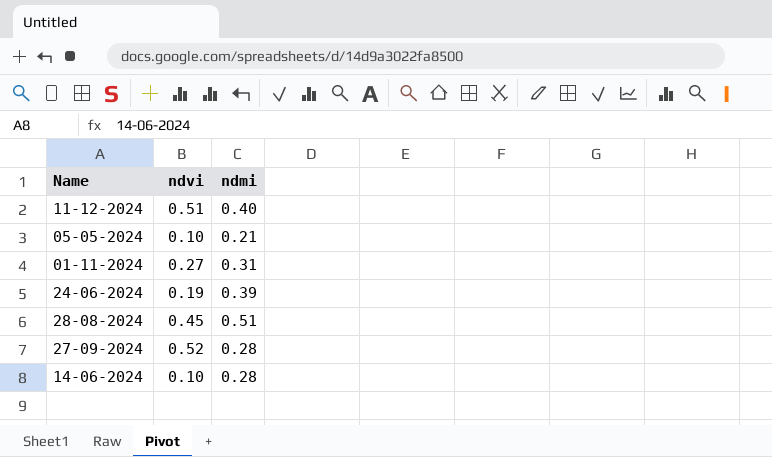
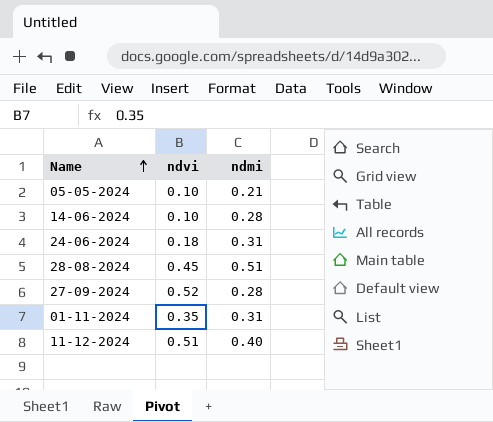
row order: none -> Name ascending
24-06-2024 | ndvi: 0.19 -> 0.18
24-06-2024 | ndmi: 0.39 -> 0.31
01-11-2024 | ndvi: 0.27 -> 0.35

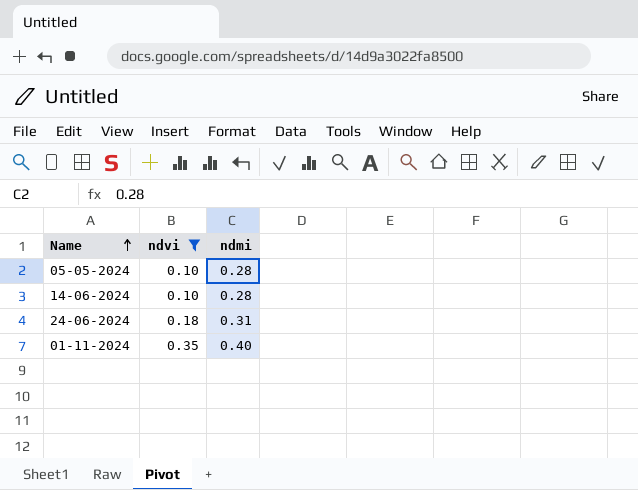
filter: none -> ndvi <= 0.35
05-05-2024 | ndmi: 0.21 -> 0.28
01-11-2024 | ndmi: 0.31 -> 0.40

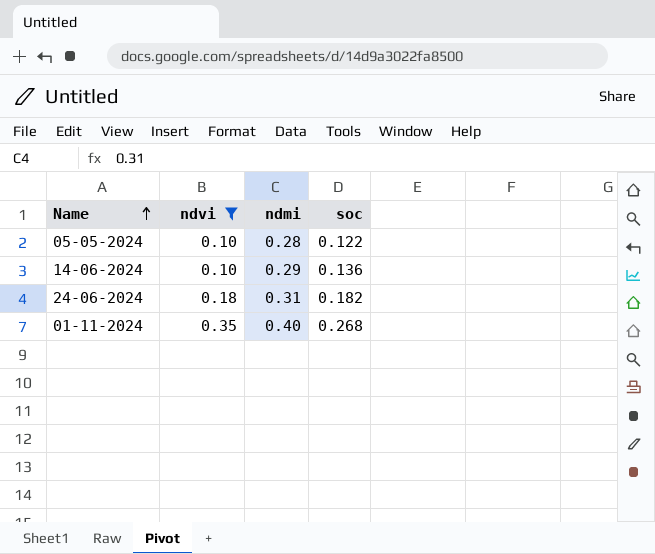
column soc | position: none -> 4
14-06-2024 | ndmi: 0.28 -> 0.29

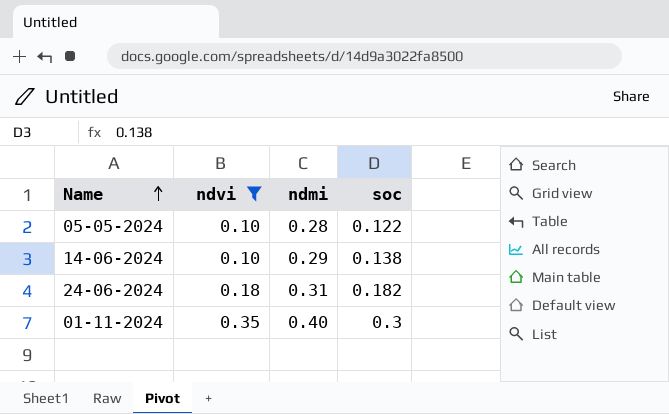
14-06-2024 | soc: 0.136 -> 0.138
01-11-2024 | soc: 0.268 -> 0.3

